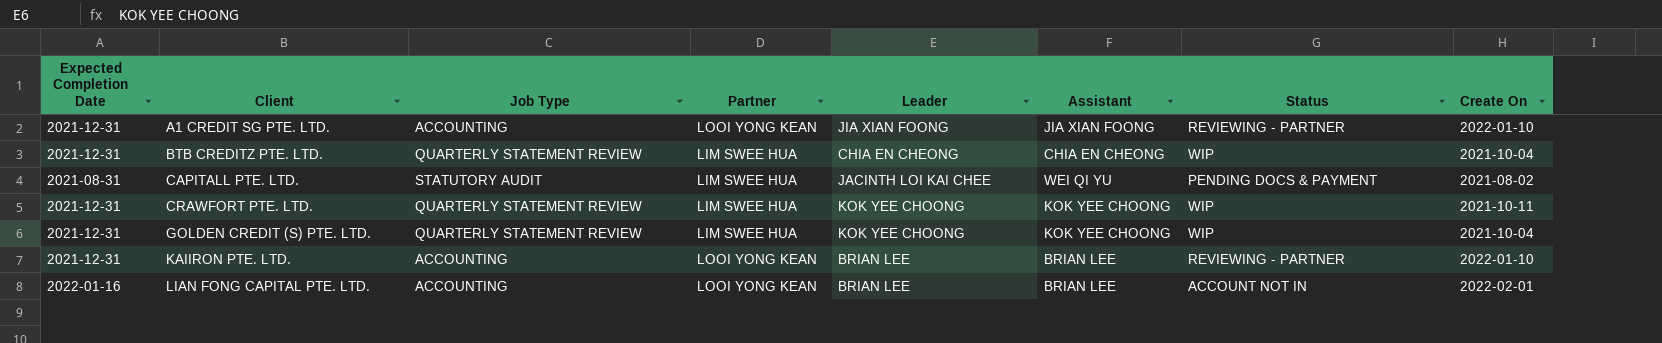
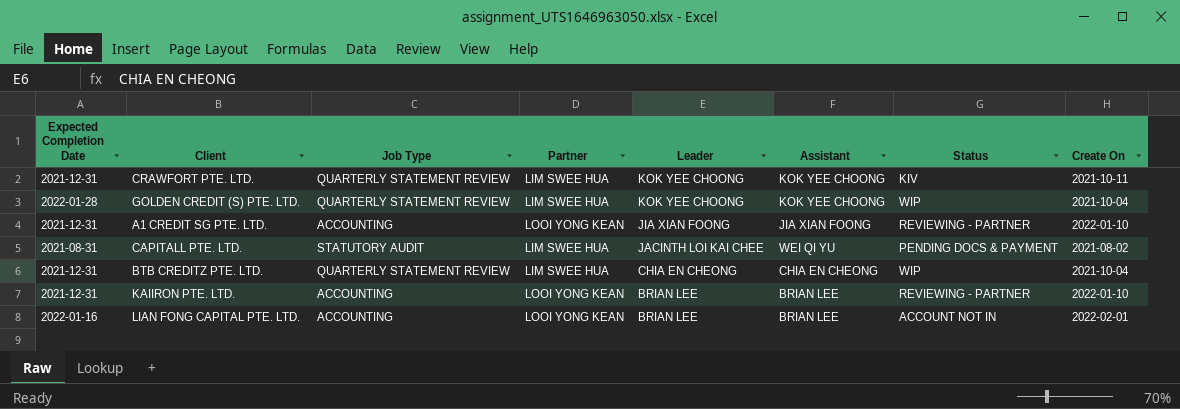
row order: Client ascending -> Leader descending
CRAWFORT PTE. LTD. | Status: WIP -> KIV
GOLDEN CREDIT (S) PTE. LTD. | Expected Completion Date: 2021-12-31 -> 2022-01-28

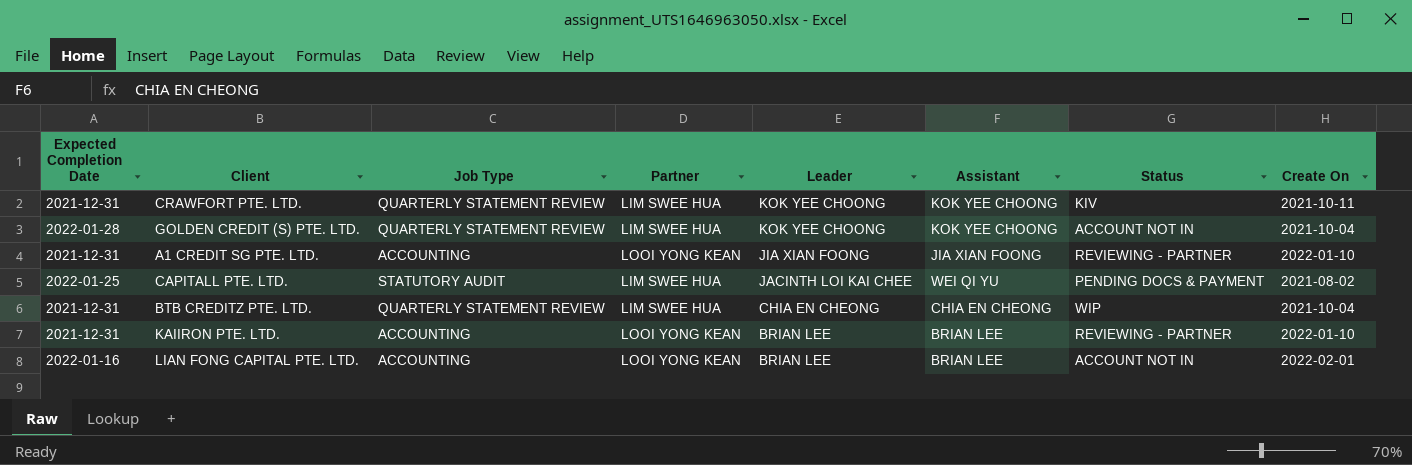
GOLDEN CREDIT (S) PTE. LTD. | Status: WIP -> ACCOUNT NOT IN
CAPITALL PTE. LTD. | Expected Completion Date: 2021-08-31 -> 2022-01-25

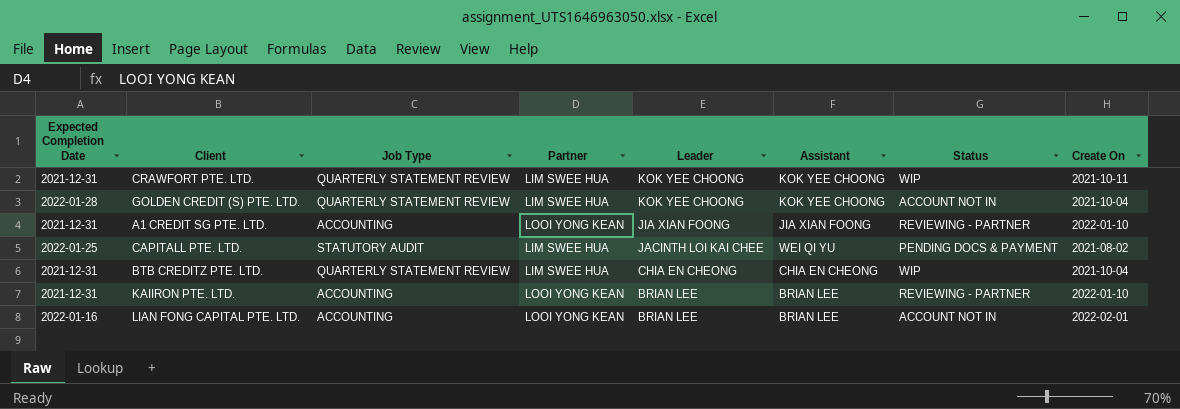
CRAWFORT PTE. LTD. | Status: KIV -> WIP

